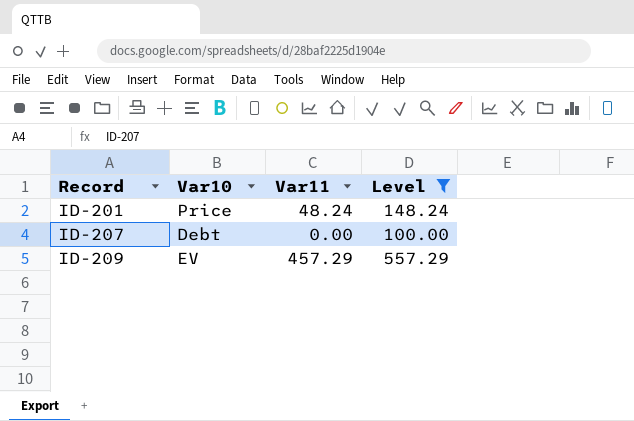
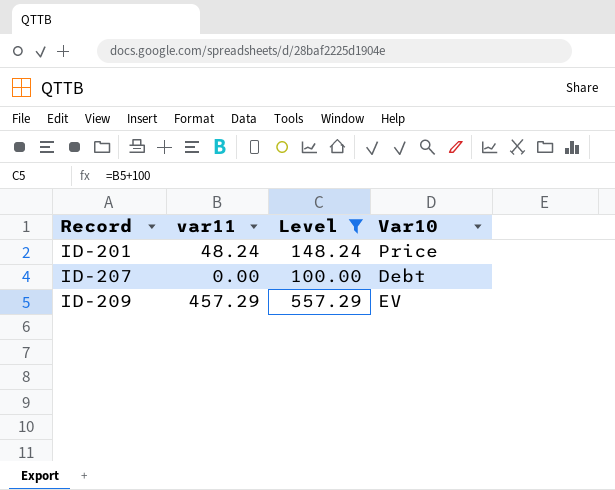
column name: Var11 -> var11
column Var10 | position: 2 -> 4

